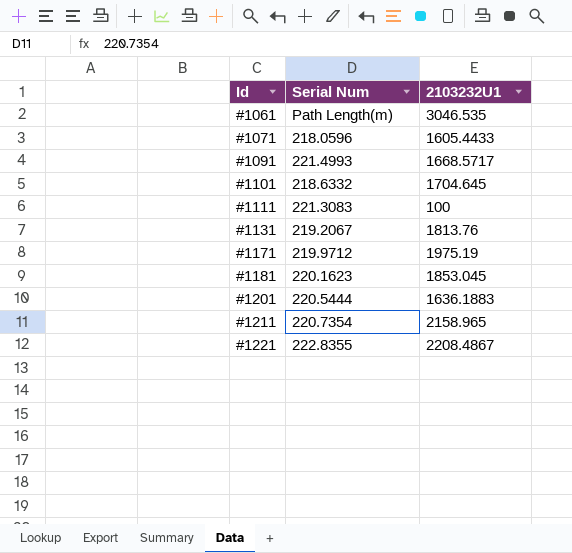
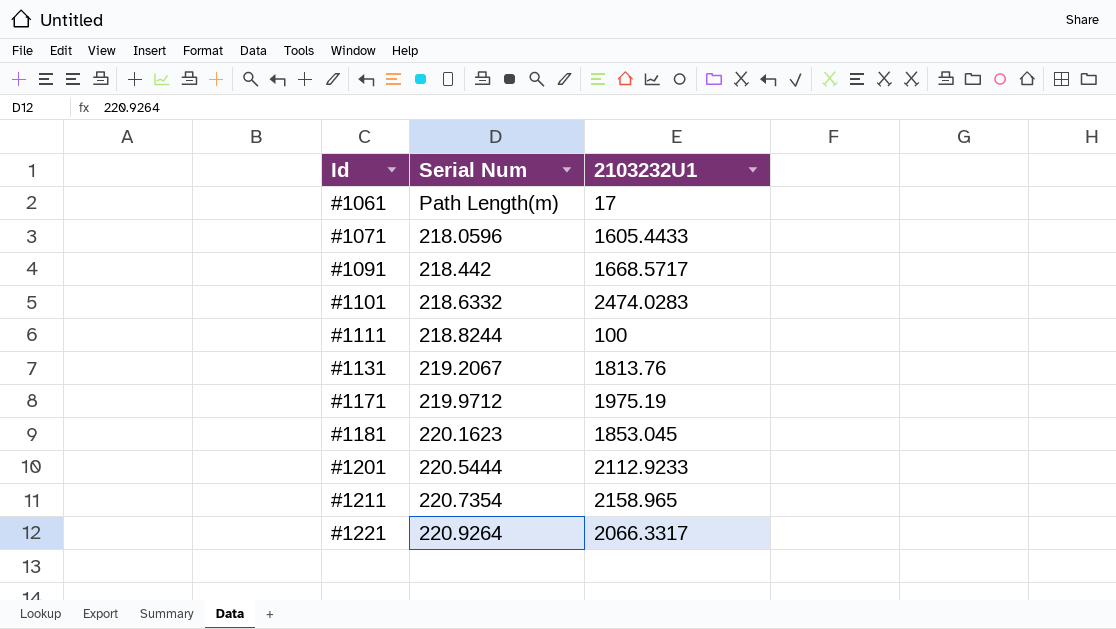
#1061 | 2103232U1: 3046.535 -> 17
#1091 | Serial Num: 221.4993 -> 218.442
#1101 | 2103232U1: 1704.645 -> 2474.0283
#1111 | Serial Num: 221.3083 -> 218.8244
#1201 | 2103232U1: 1636.1883 -> 2112.9233
#1221 | Serial Num: 222.8355 -> 220.9264
#1221 | 2103232U1: 2208.4867 -> 2066.3317

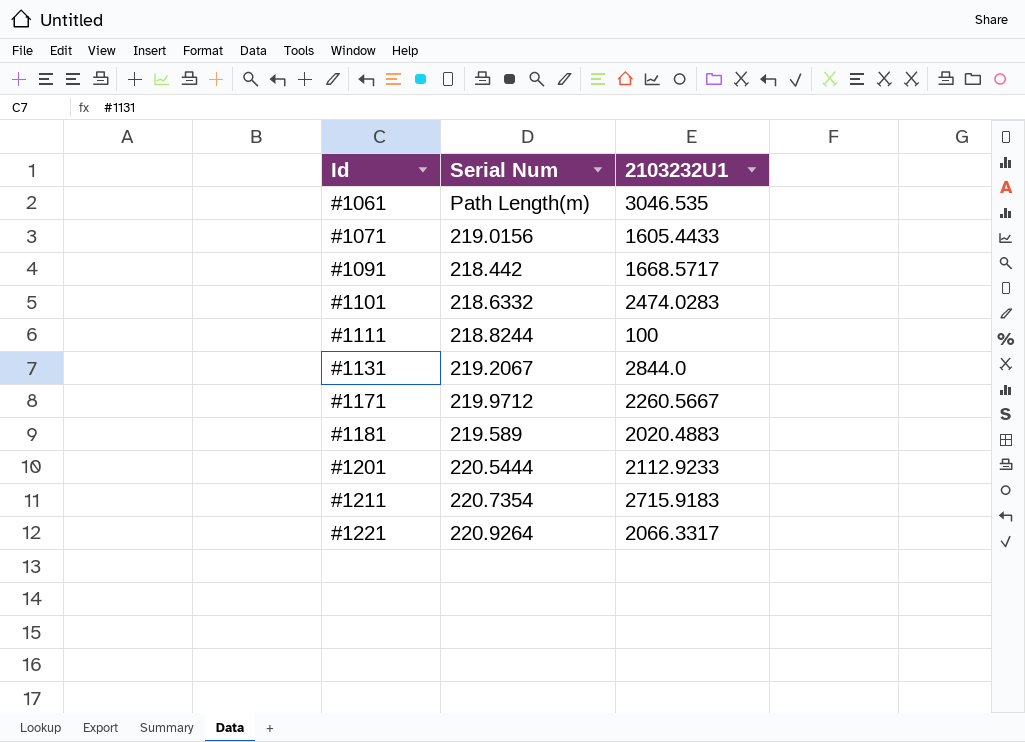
#1061 | 2103232U1: 17 -> 3046.535
#1071 | Serial Num: 218.0596 -> 219.0156
#1131 | 2103232U1: 1813.76 -> 2844.0
#1171 | 2103232U1: 1975.19 -> 2260.5667
#1181 | Serial Num: 220.1623 -> 219.589
#1181 | 2103232U1: 1853.045 -> 2020.4883
#1211 | 2103232U1: 2158.965 -> 2715.9183

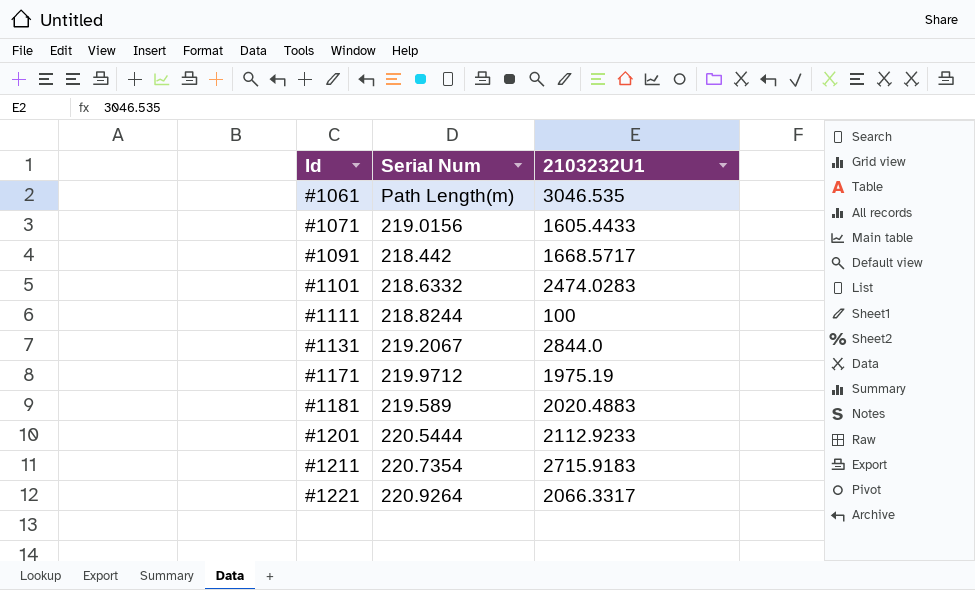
#1171 | 2103232U1: 2260.5667 -> 1975.19

